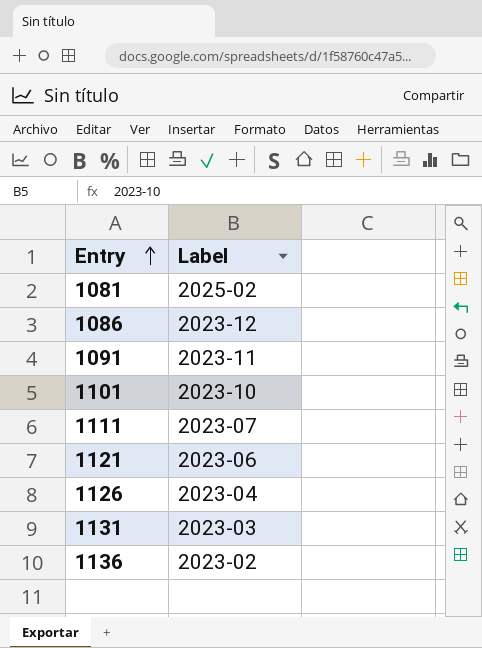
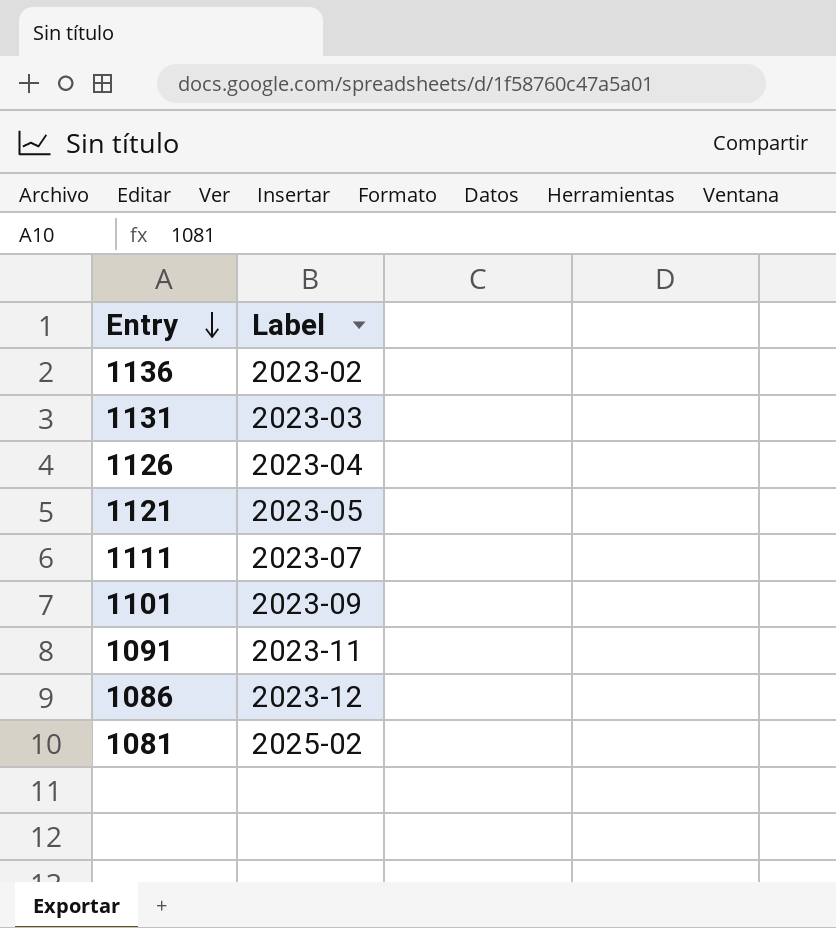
row order: Entry ascending -> Entry descending
1121 | Label: 2023-06 -> 2023-05
1101 | Label: 2023-10 -> 2023-09

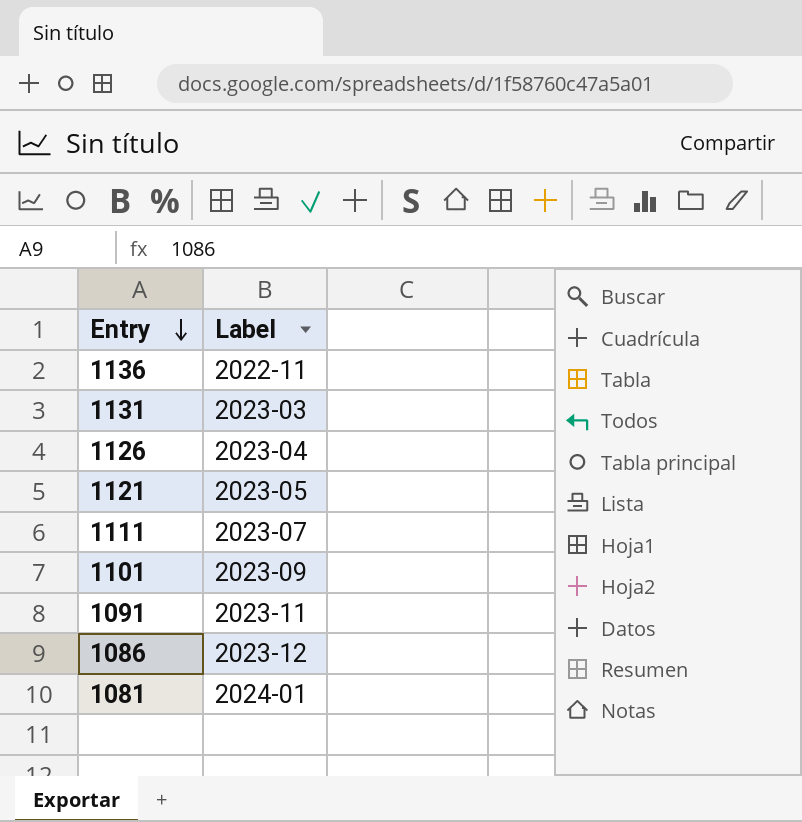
1136 | Label: 2023-02 -> 2022-11
1081 | Label: 2025-02 -> 2024-01

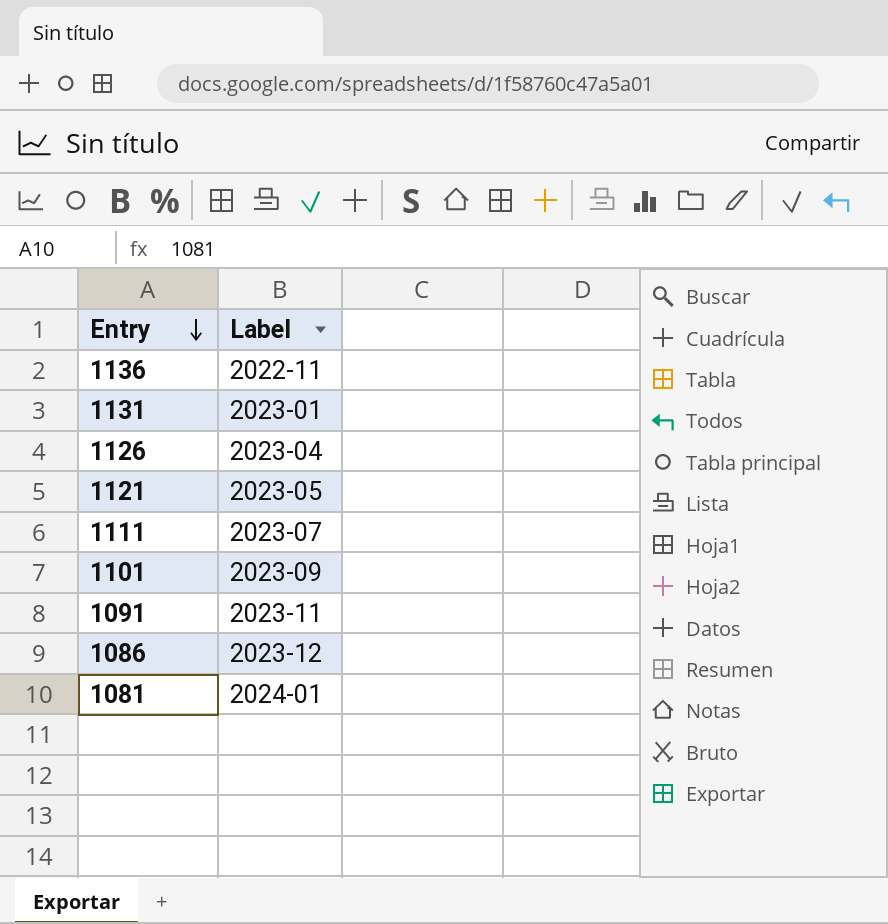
1131 | Label: 2023-03 -> 2023-01

